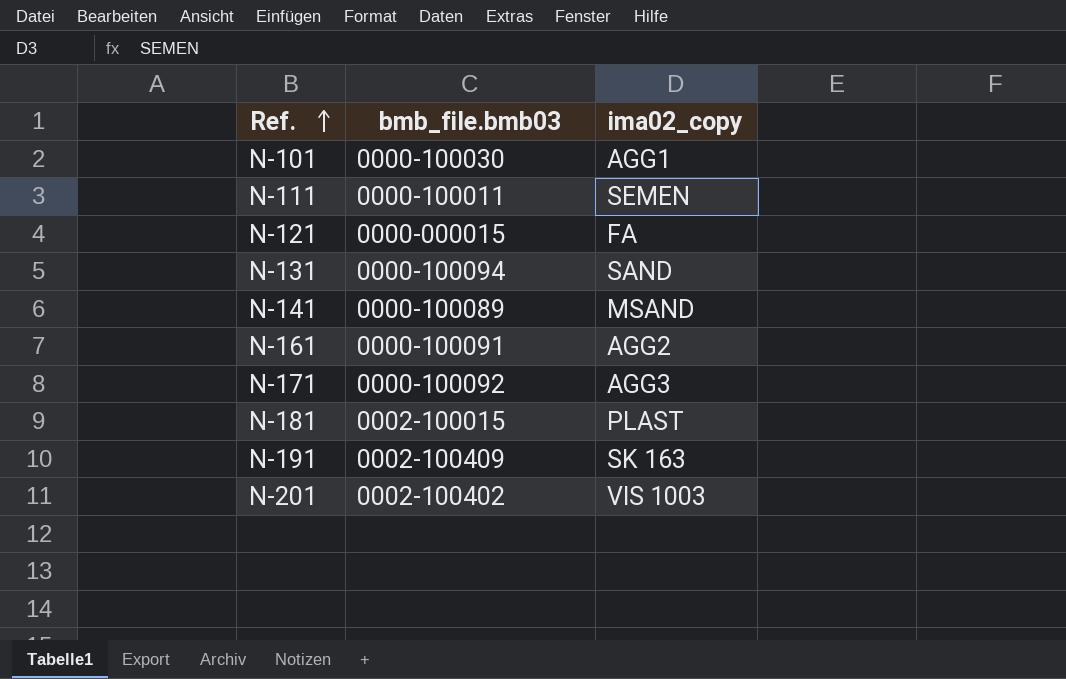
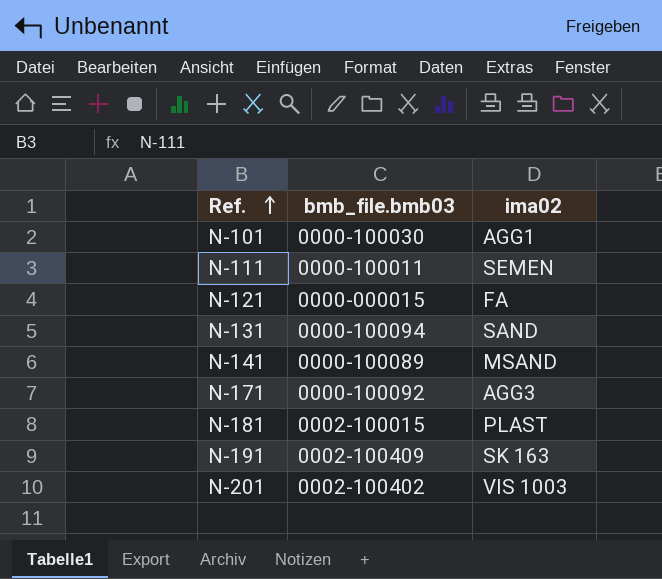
column name: ima02_copy -> ima02
row N-161: 0000-100091 | AGG2 -> none

